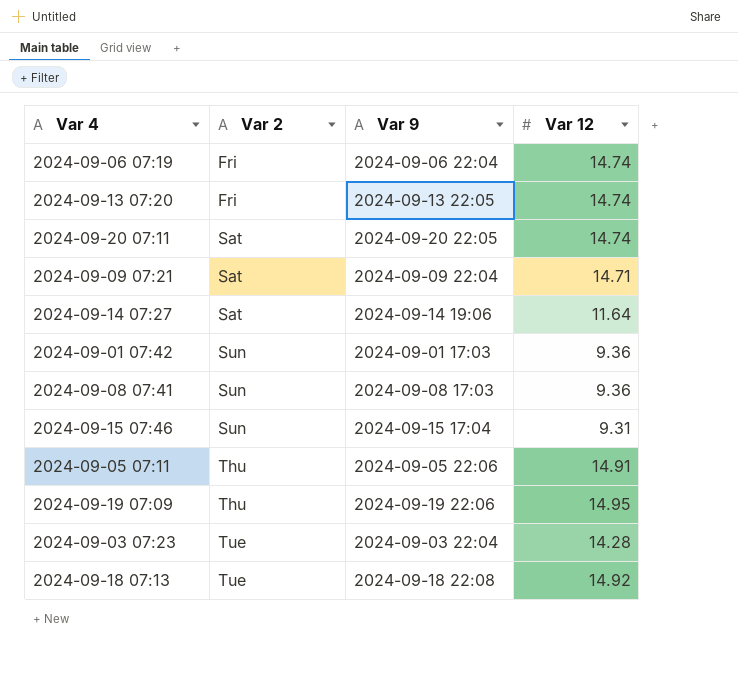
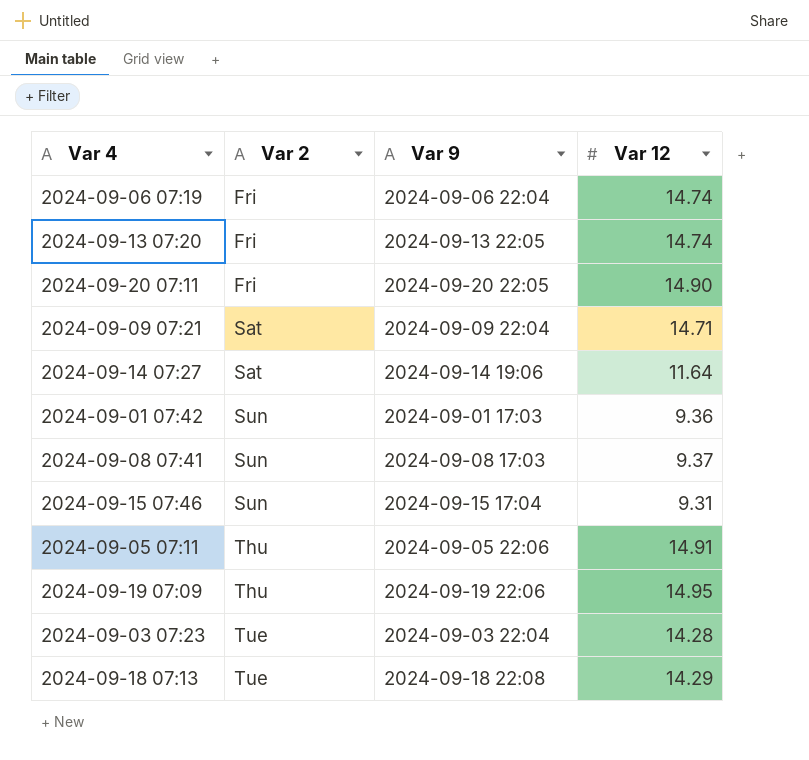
2024-09-20 07:11 | Var 2: Sat -> Fri
2024-09-20 07:11 | Var 12: 14.74 -> 14.90
2024-09-08 07:41 | Var 12: 9.36 -> 9.37
2024-09-18 07:13 | Var 12: 14.92 -> 14.29

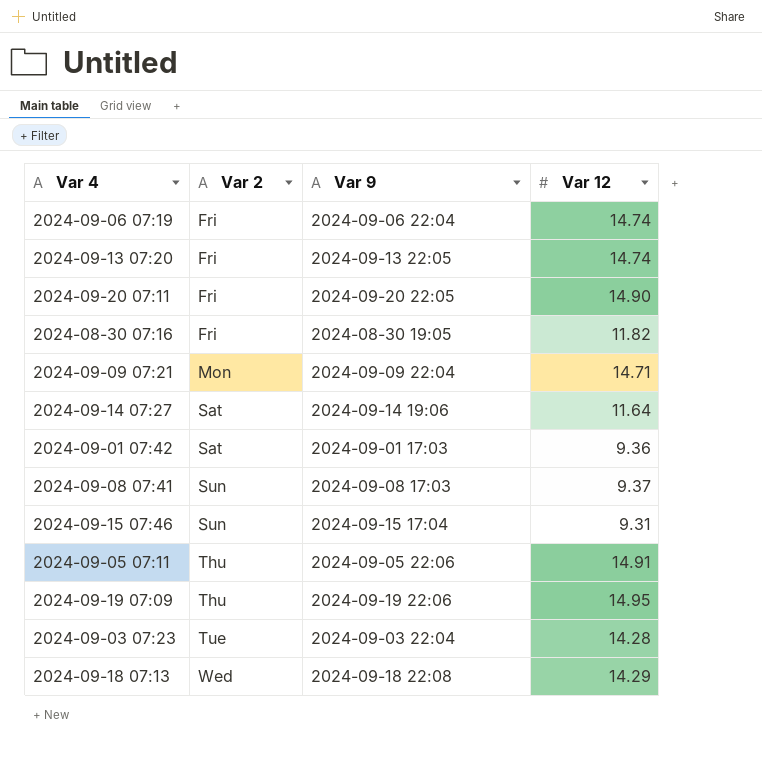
row 2024-08-30 07:16: none -> Fri | 2024-08-30 19:05 | 11.82
2024-09-09 07:21 | Var 2: Sat -> Mon
2024-09-01 07:42 | Var 2: Sun -> Sat
2024-09-18 07:13 | Var 2: Tue -> Wed

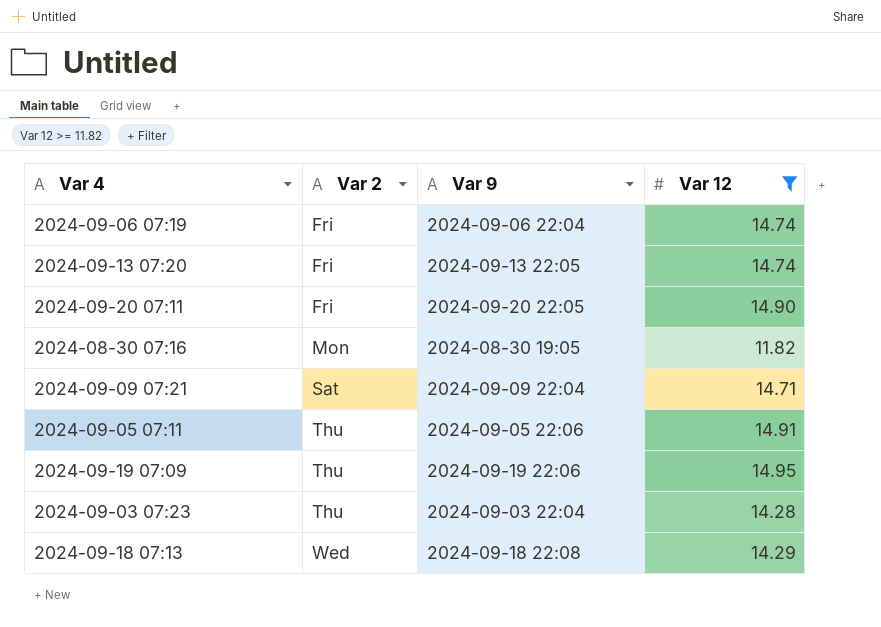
filter: none -> Var 12 >= 11.82
2024-08-30 07:16 | Var 2: Fri -> Mon
2024-09-09 07:21 | Var 2: Mon -> Sat
2024-09-03 07:23 | Var 2: Tue -> Thu

